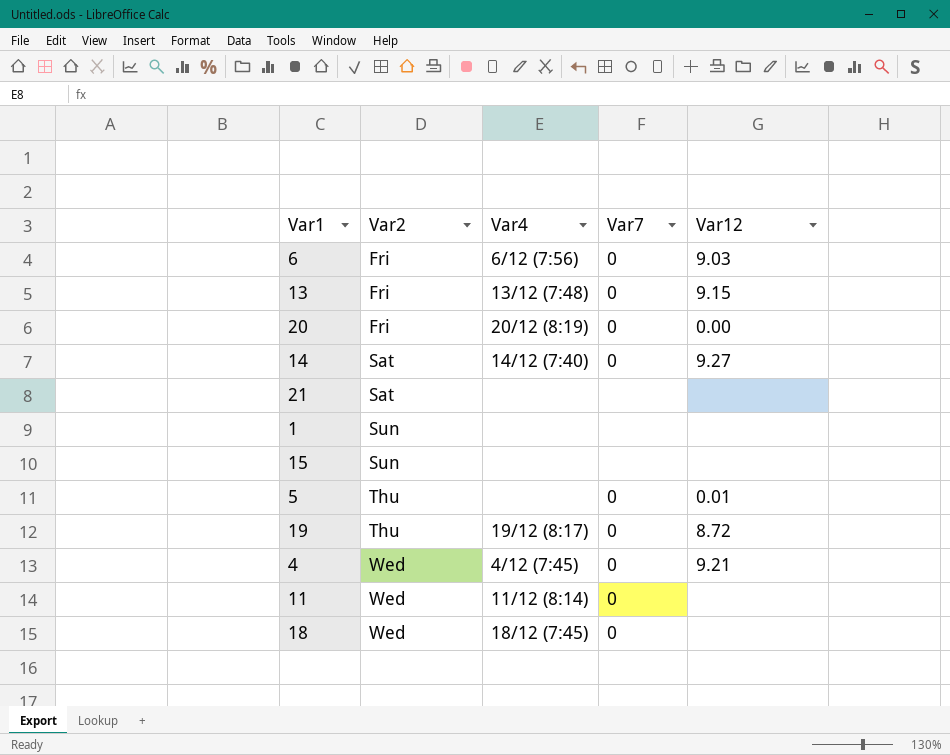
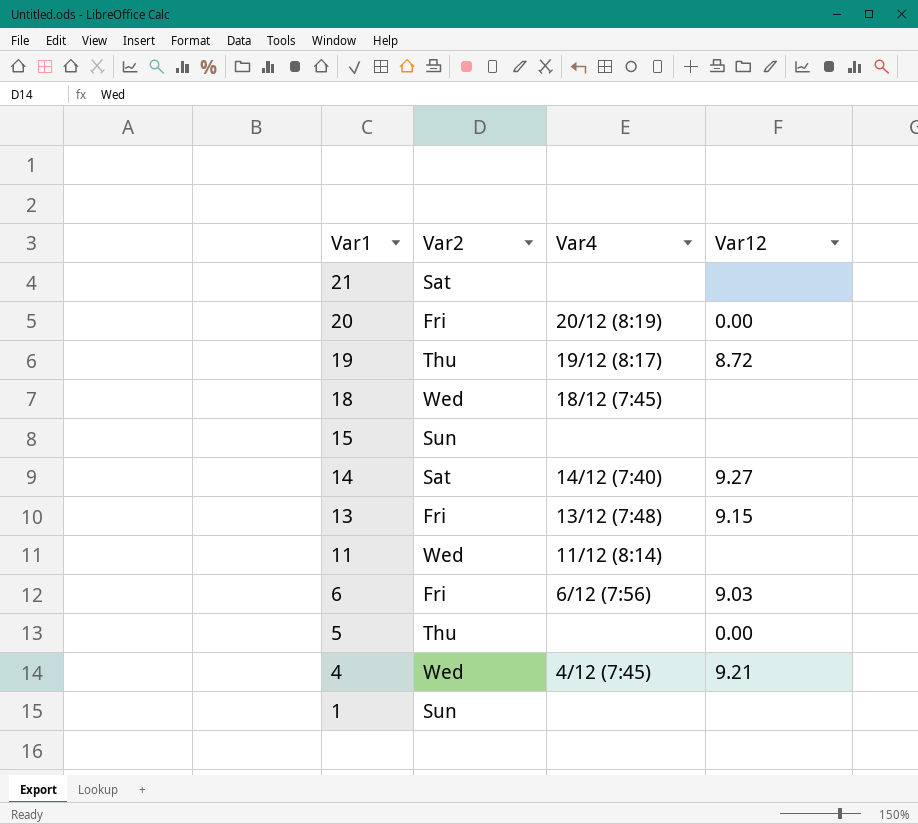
row order: Var2 ascending -> Var1 descending
column Var7 | position: 4 -> none
5 | Var12: 0.01 -> 0.00

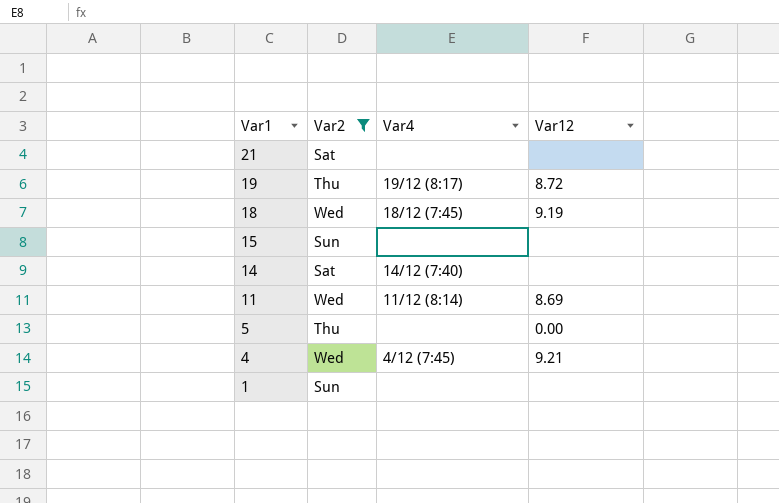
filter: none -> Var2 != Fri
18 | Var12: none -> 9.19
14 | Var12: 9.27 -> none
11 | Var12: none -> 8.69

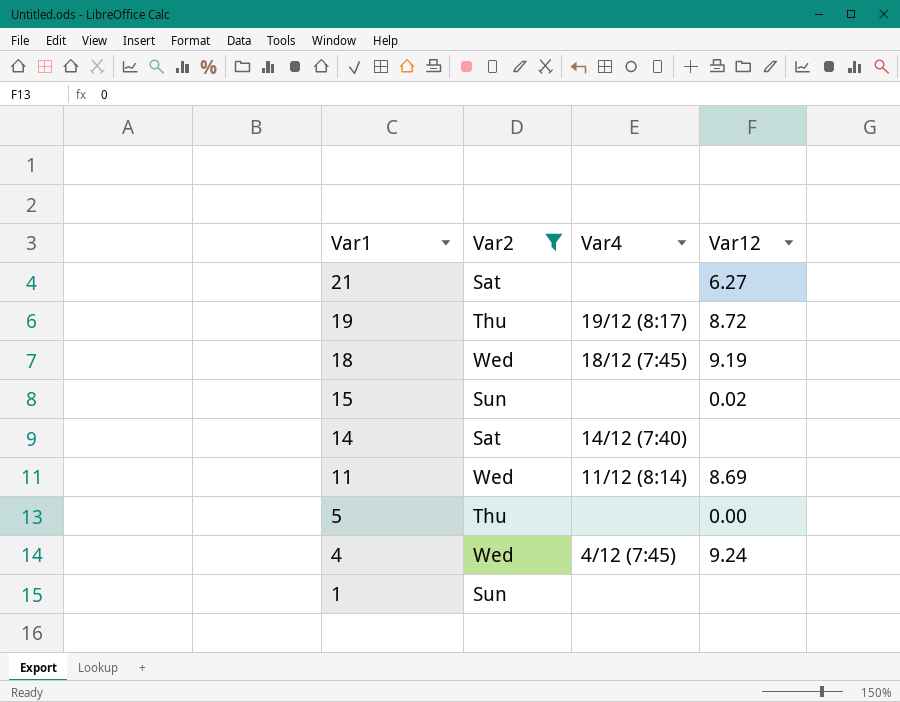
21 | Var12: none -> 6.27
15 | Var12: none -> 0.02
4 | Var12: 9.21 -> 9.24

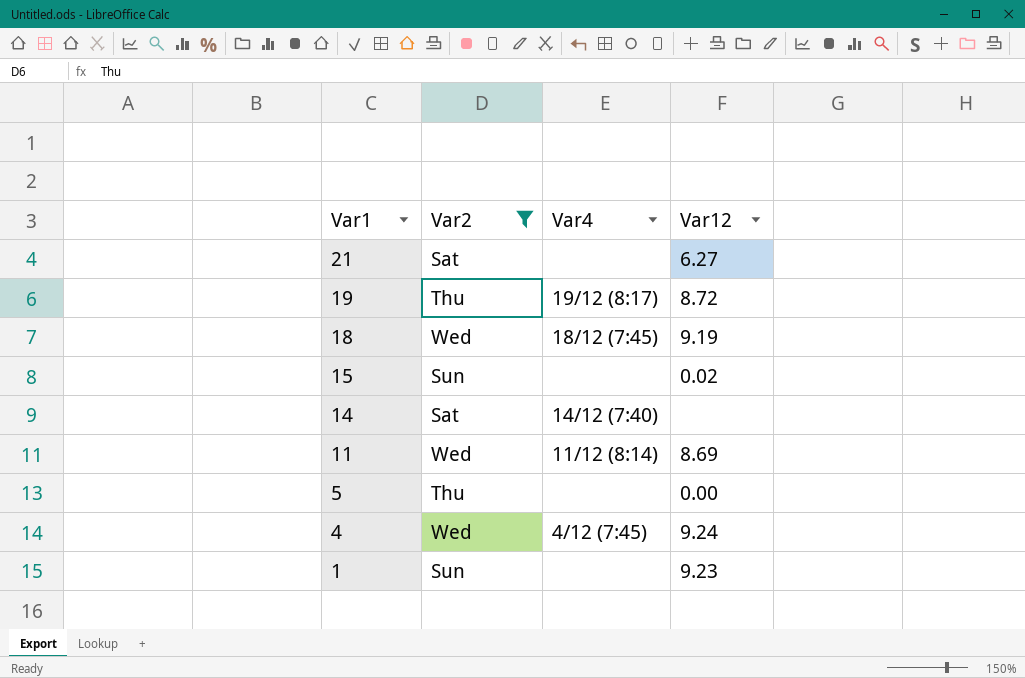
1 | Var12: none -> 9.23

